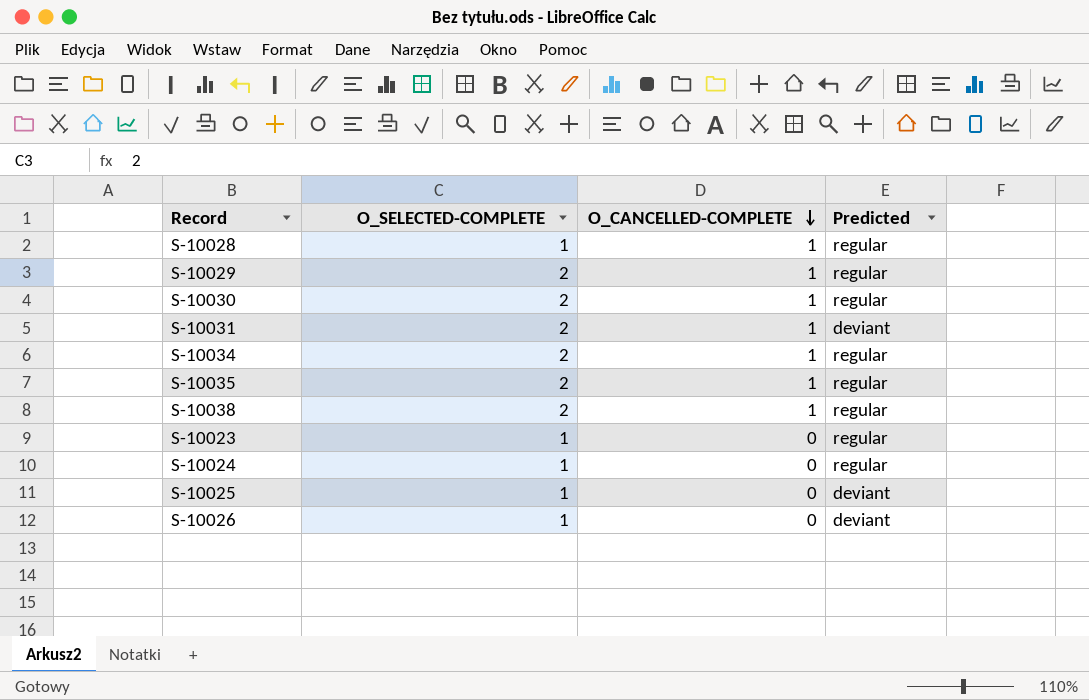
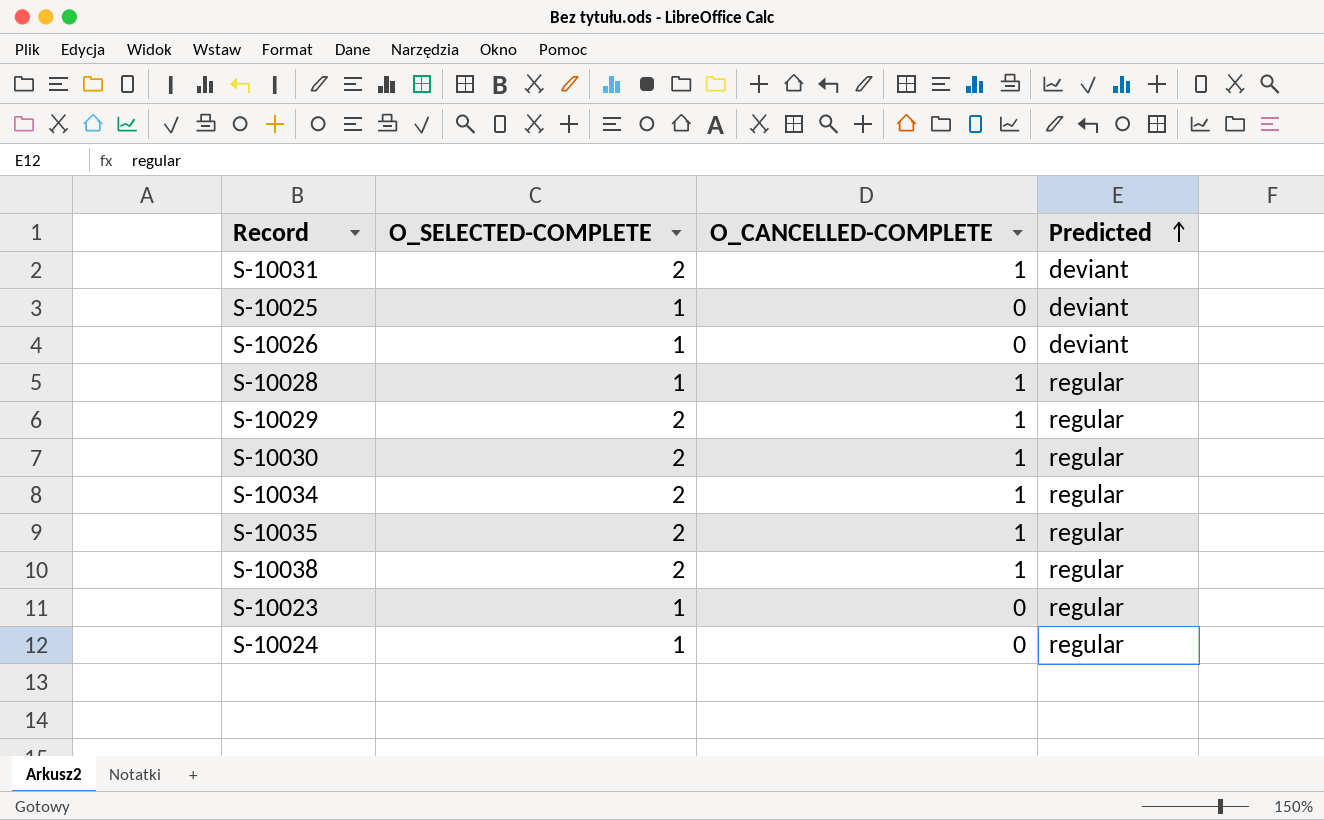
row order: O_CANCELLED-COMPLETE descending -> Predicted ascending

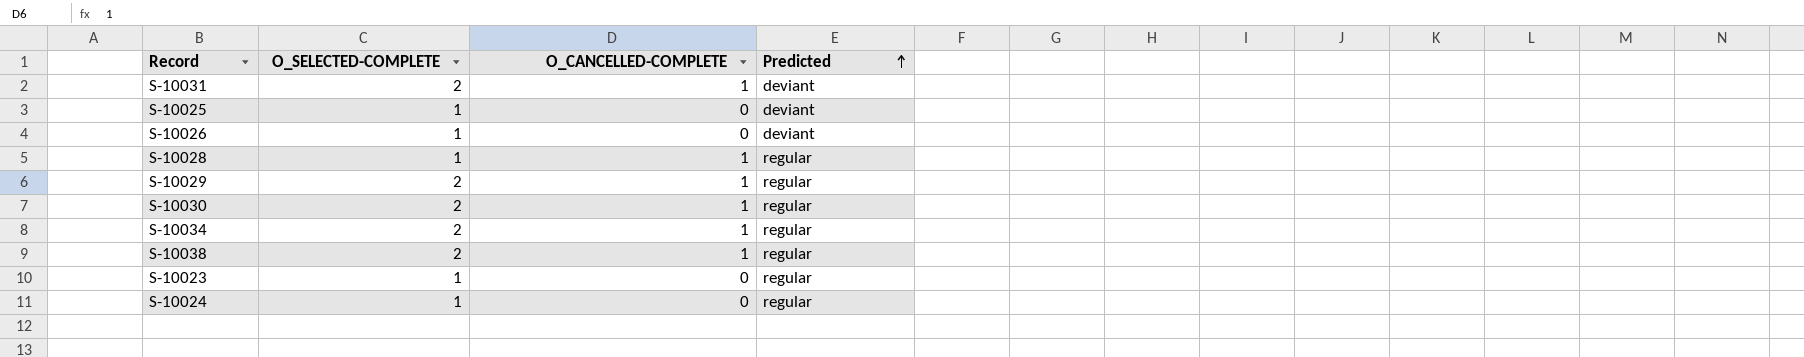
row S-10035: 2 | 1 | regular -> none

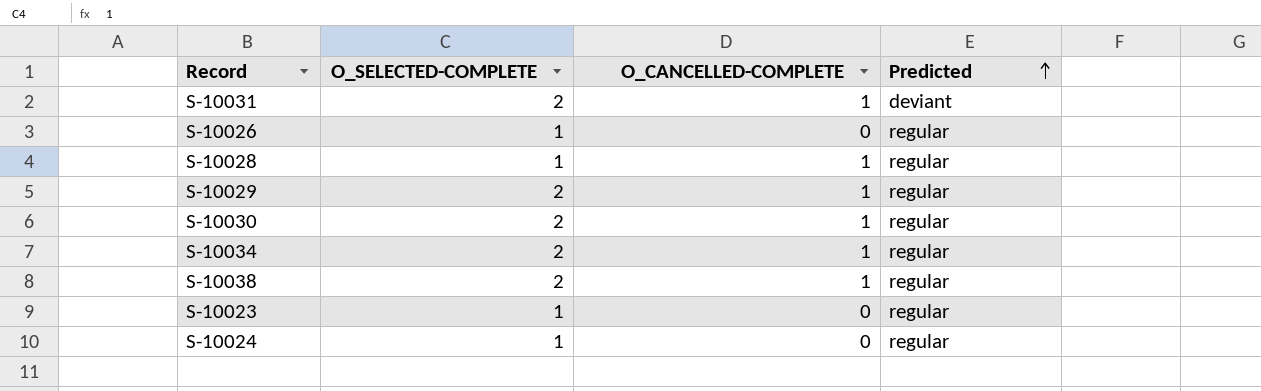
row S-10025: 1 | 0 | deviant -> none
S-10026 | Predicted: deviant -> regular

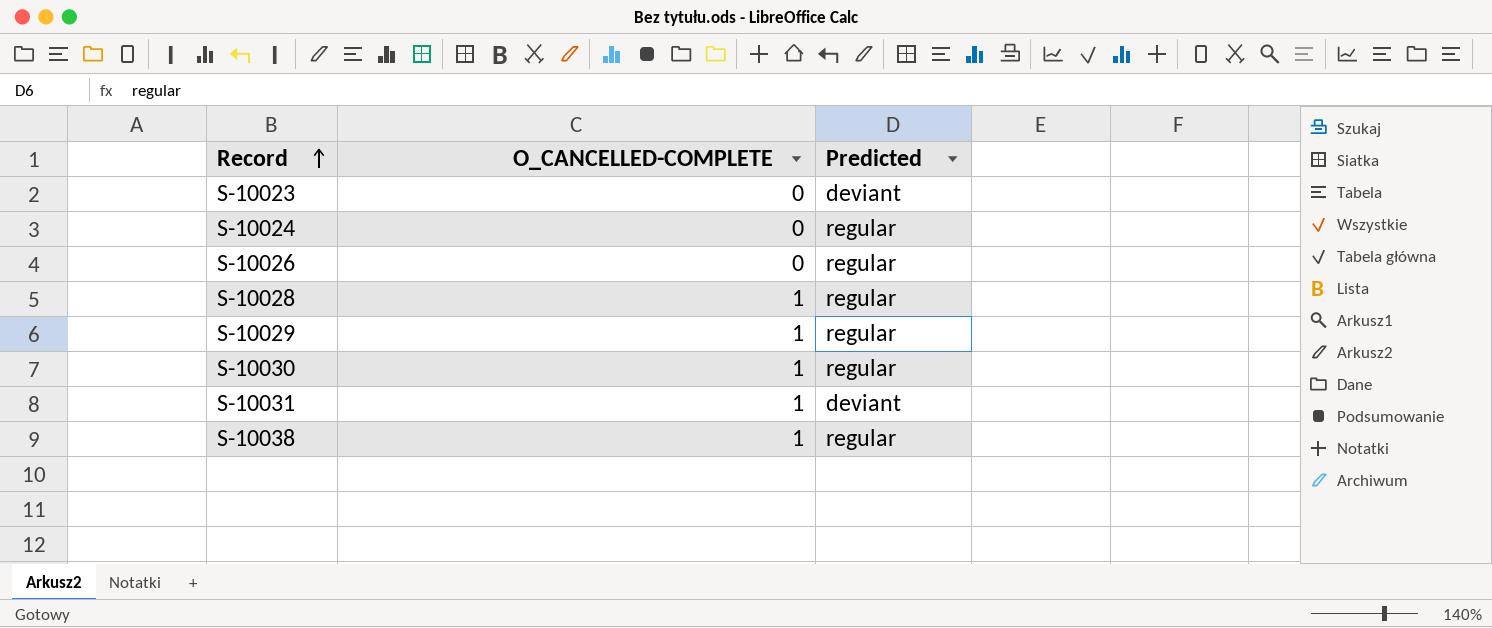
row order: Predicted ascending -> Record ascending
column O_SELECTED-COMPLETE | position: 2 -> none
row S-10034: 2 | 1 | regular -> none
S-10023 | Predicted: regular -> deviant

